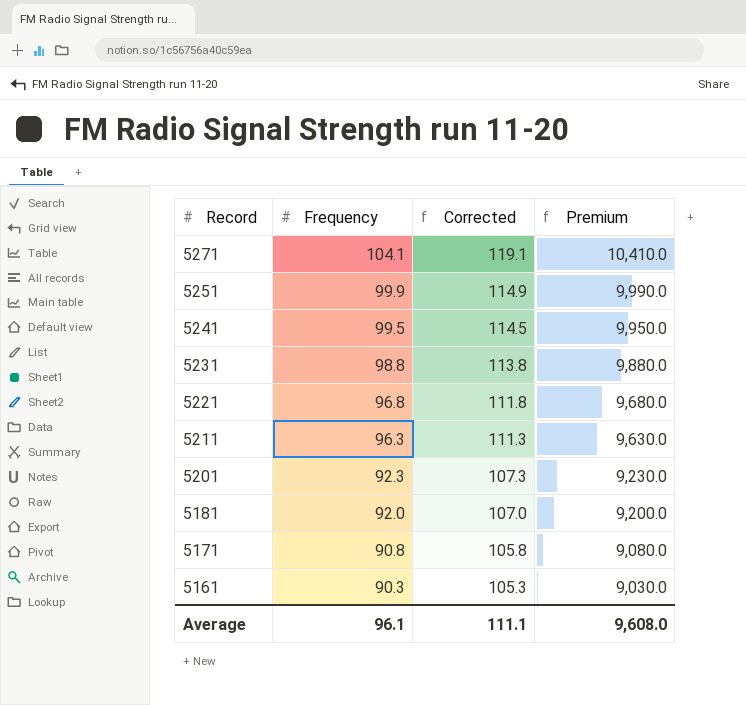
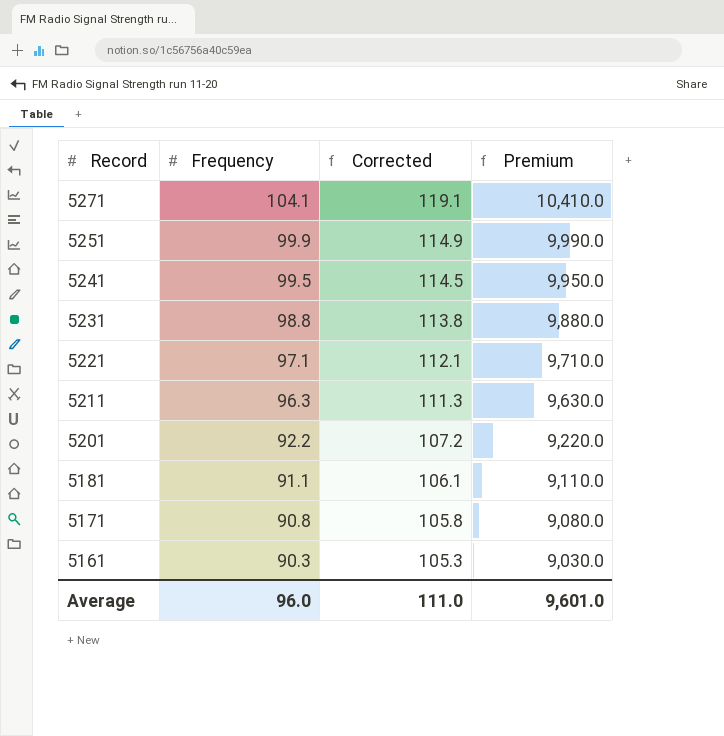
5221 | Frequency: 96.8 -> 97.1
5221 | Corrected: 111.8 -> 112.1
5221 | Premium: 9,680.0 -> 9,710.0
5201 | Frequency: 92.3 -> 92.2
5201 | Corrected: 107.3 -> 107.2
5201 | Premium: 9,230.0 -> 9,220.0
5181 | Frequency: 92.0 -> 91.1
5181 | Corrected: 107.0 -> 106.1
5181 | Premium: 9,200.0 -> 9,110.0
Average | Frequency: 96.1 -> 96.0
Average | Corrected: 111.1 -> 111.0
Average | Premium: 9,608.0 -> 9,601.0

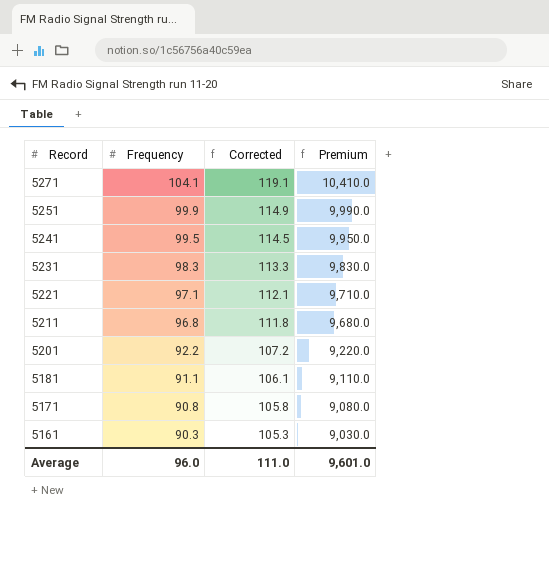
5231 | Frequency: 98.8 -> 98.3
5231 | Corrected: 113.8 -> 113.3
5231 | Premium: 9,880.0 -> 9,830.0
5211 | Frequency: 96.3 -> 96.8
5211 | Corrected: 111.3 -> 111.8
5211 | Premium: 9,630.0 -> 9,680.0

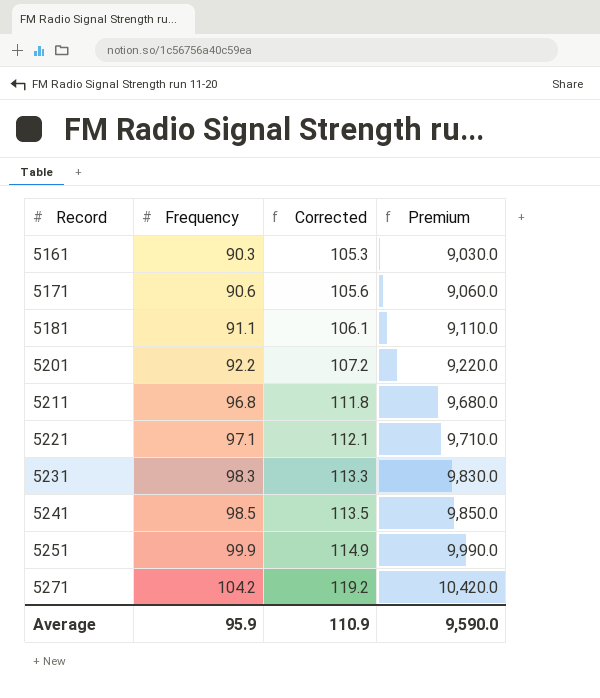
row order: Record descending -> Record ascending
5171 | Frequency: 90.8 -> 90.6
5171 | Corrected: 105.8 -> 105.6
5171 | Premium: 9,080.0 -> 9,060.0
5241 | Frequency: 99.5 -> 98.5
5241 | Corrected: 114.5 -> 113.5
5241 | Premium: 9,950.0 -> 9,850.0
5271 | Frequency: 104.1 -> 104.2
5271 | Corrected: 119.1 -> 119.2
5271 | Premium: 10,410.0 -> 10,420.0
Average | Frequency: 96.0 -> 95.9
Average | Corrected: 111.0 -> 110.9
Average | Premium: 9,601.0 -> 9,590.0

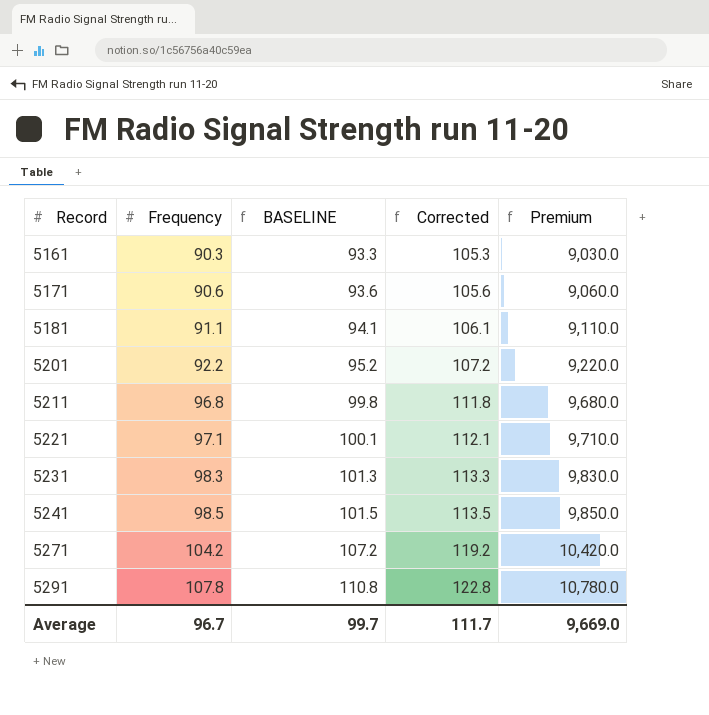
column BASELINE | formula: none -> [Frequency] + 3
row 5251: 99.9 | 114.9 | 9,990.0 -> none
row 5291: none -> 107.8 | 110.8 | 122.8 | 10,780.0
Average | Frequency: 95.9 -> 96.7
Average | Corrected: 110.9 -> 111.7
Average | Premium: 9,590.0 -> 9,669.0

